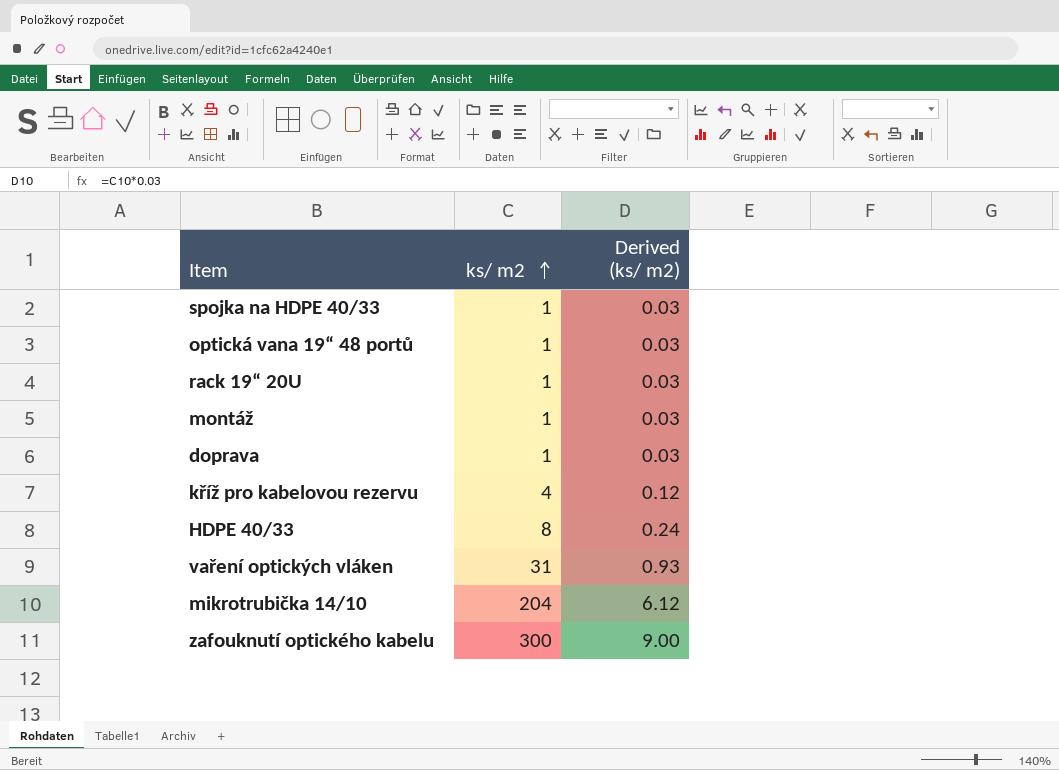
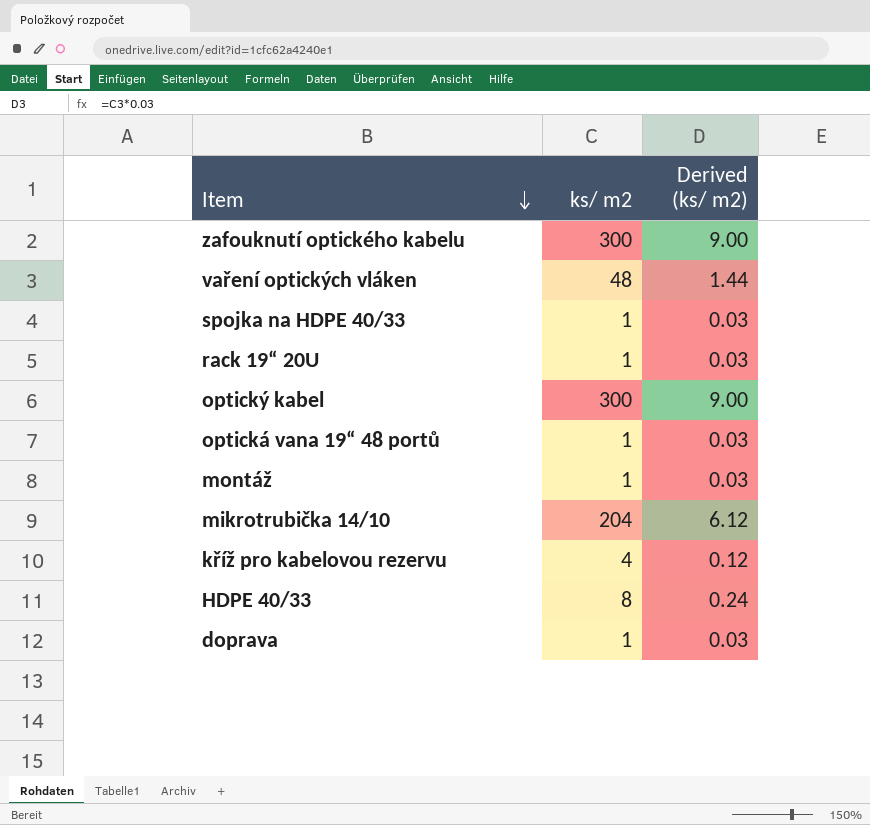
row order: ks/ m2 ascending -> Item descending
vaření optických vláken | ks/ m2: 31 -> 48
vaření optických vláken | Derived (ks/ m2): 0.93 -> 1.44
row optický kabel: none -> 300 | 9.00

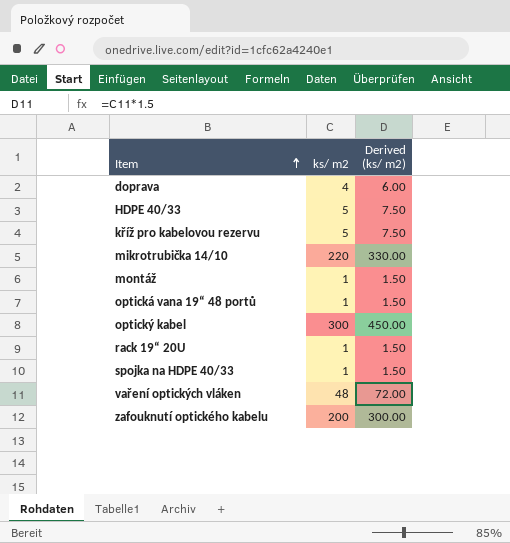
row order: Item descending -> Item ascending
column Derived (ks/ m2) | formula: [ks/ m2] * 0.03 -> [ks/ m2] * 1.5
doprava | ks/ m2: 1 -> 4
HDPE 40/33 | ks/ m2: 8 -> 5
kříž pro kabelovou rezervu | ks/ m2: 4 -> 5
mikrotrubička 14/10 | ks/ m2: 204 -> 220
zafouknutí optického kabelu | ks/ m2: 300 -> 200

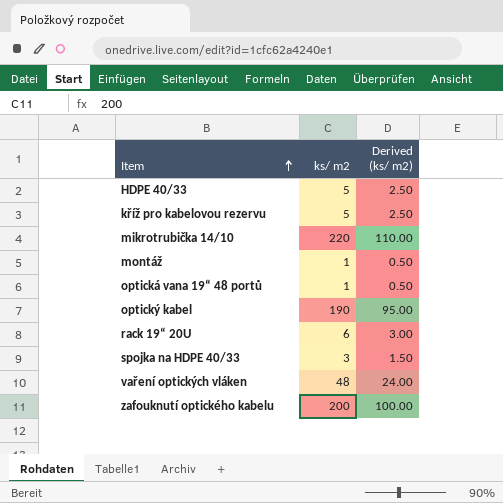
column Derived (ks/ m2) | formula: [ks/ m2] * 1.5 -> [ks/ m2] * 0.5
row doprava: 4 | 6.00 -> none
optický kabel | ks/ m2: 300 -> 190
rack 19“ 20U | ks/ m2: 1 -> 6
spojka na HDPE 40/33 | ks/ m2: 1 -> 3

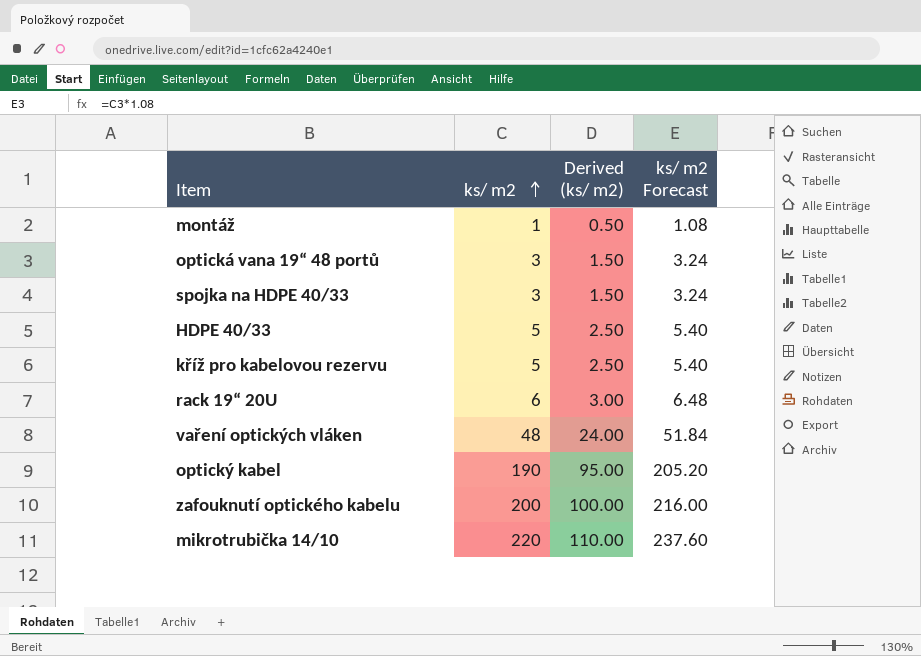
row order: Item ascending -> ks/ m2 ascending
column ks/ m2 Forecast | formula: none -> [ks/ m2] * 1.08
optická vana 19“ 48 portů | ks/ m2: 1 -> 3
optická vana 19“ 48 portů | Derived (ks/ m2): 0.50 -> 1.50

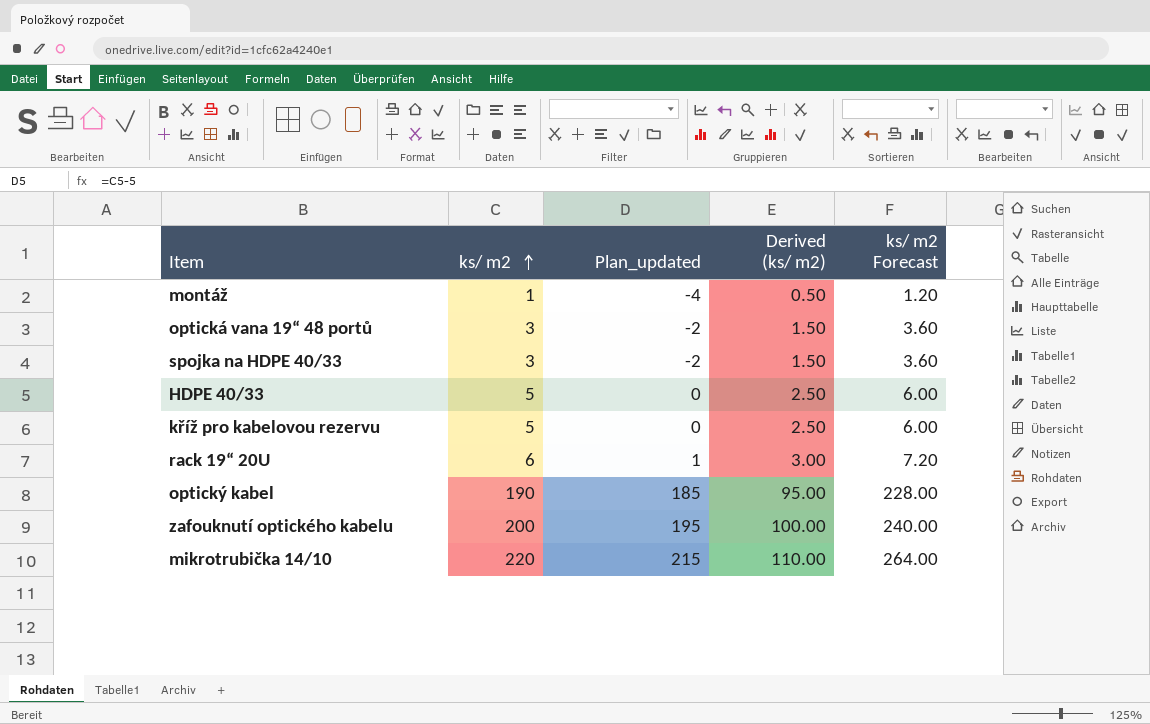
column Plan_updated | formula: none -> [ks/ m2] - 5
column ks/ m2 Forecast | formula: [ks/ m2] * 1.08 -> [ks/ m2] * 1.2
row vaření optických vláken: 48 | 24.00 | 51.84 -> none

